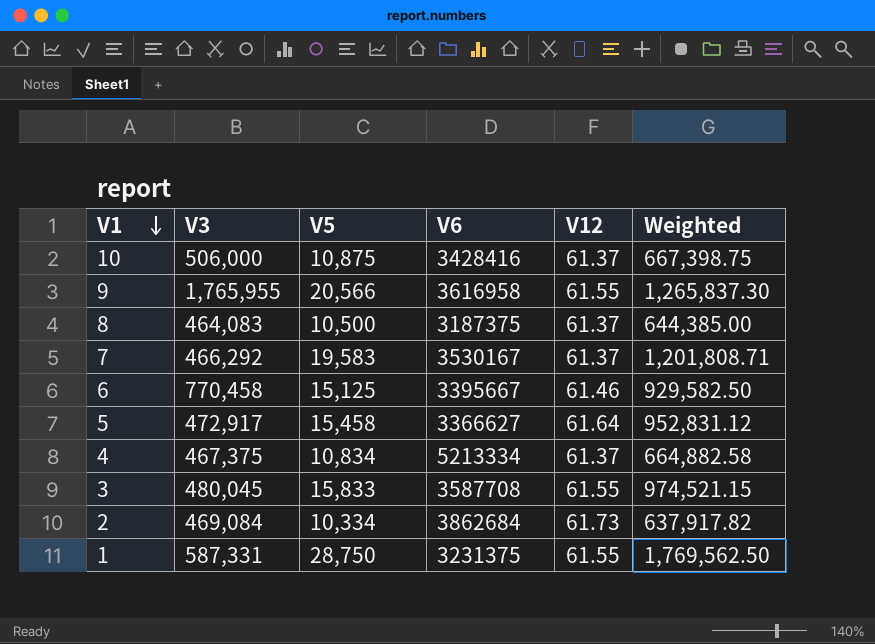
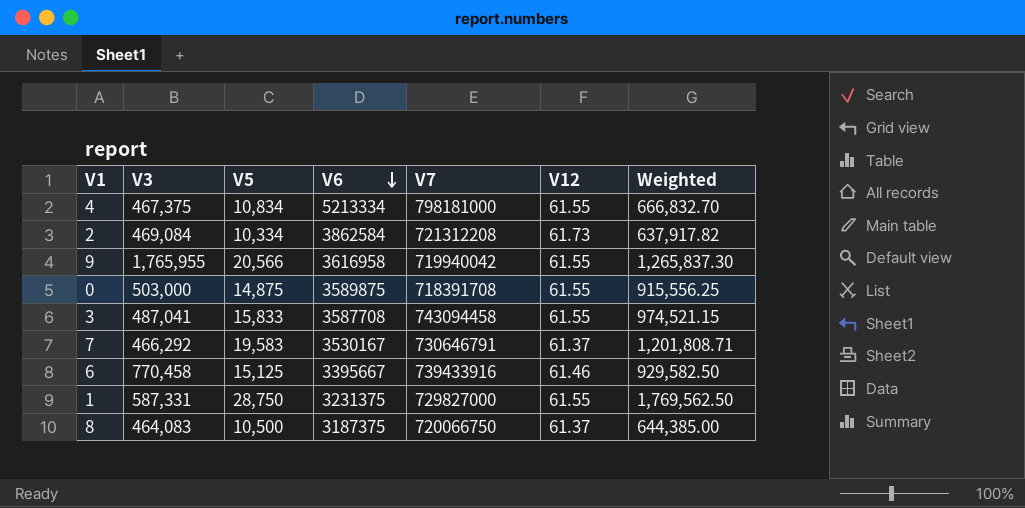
row order: V1 descending -> V6 descending
column V7 | position: none -> 5
row 10: 506,000 | 10,875 | 3428416 | 61.37 | 667,398.75 -> none
row 5: 472,917 | 15,458 | 3366627 | 61.64 | 952,831.12 -> none
4 | V12: 61.37 -> 61.55
4 | Weighted: 664,882.58 -> 666,832.70
2 | V6: 3862684 -> 3862584
row 0: none -> 503,000 | 14,875 | 3589875 | 718391708 | 61.55 | 915,556.25
3 | V3: 480,045 -> 487,041

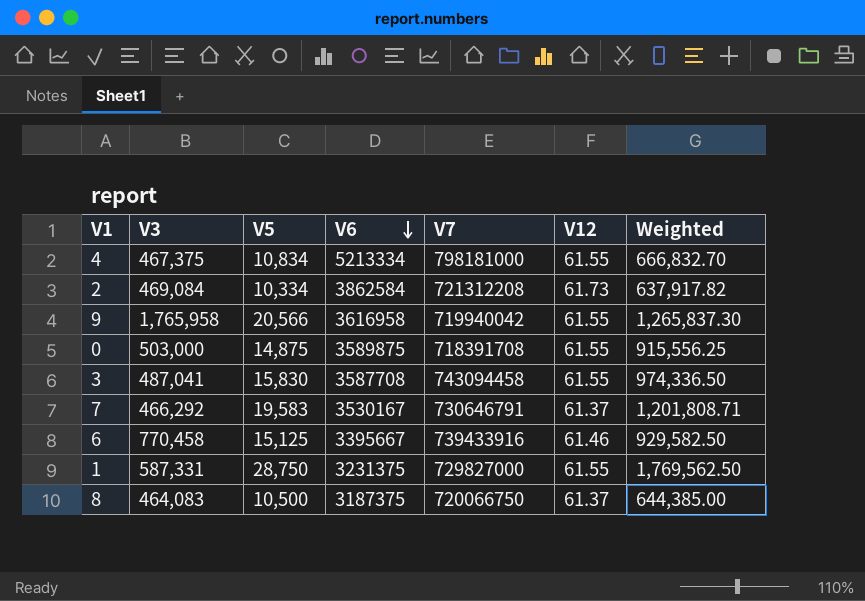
9 | V3: 1,765,955 -> 1,765,958
3 | V5: 15,833 -> 15,830
3 | Weighted: 974,521.15 -> 974,336.50

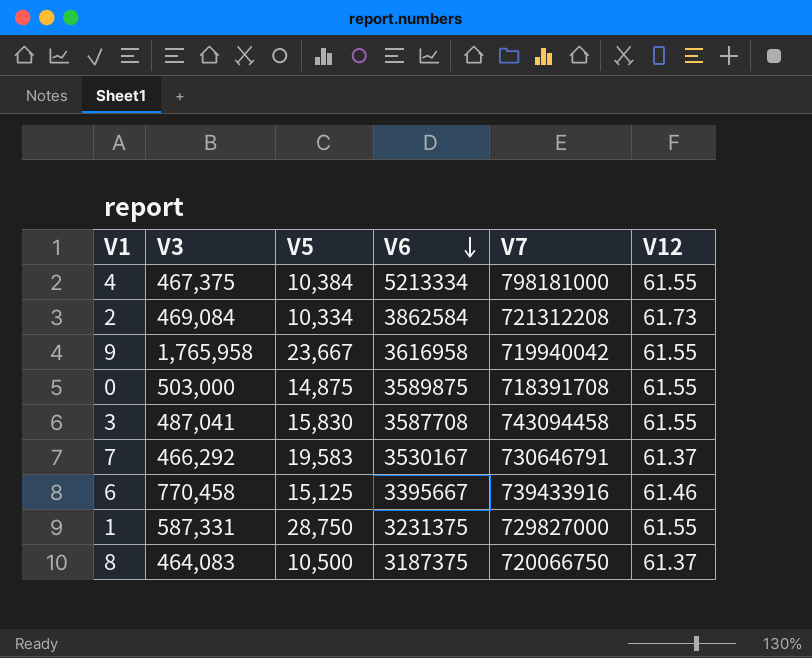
column Weighted | formula: [V5] * [V12] -> none
4 | V5: 10,834 -> 10,384
9 | V5: 20,566 -> 23,667

